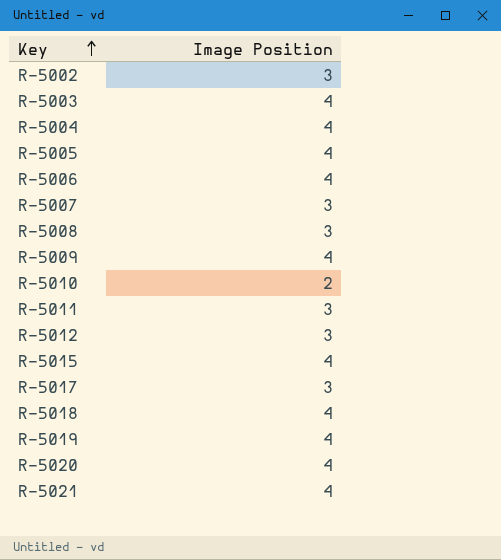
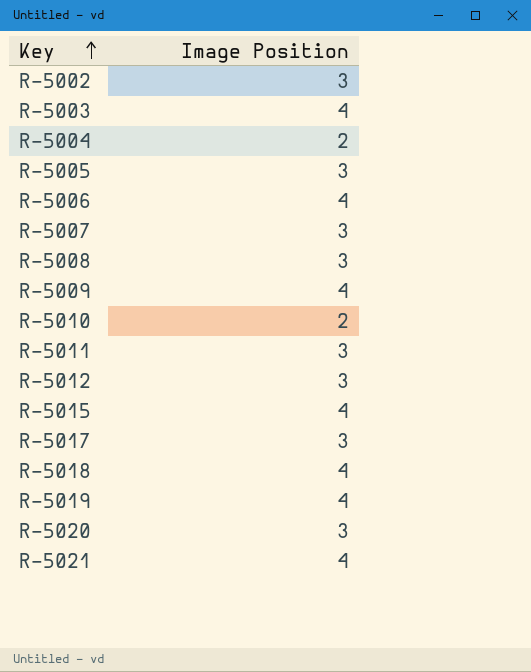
R-5004 | Image Position: 4 -> 2
R-5005 | Image Position: 4 -> 3
R-5020 | Image Position: 4 -> 3

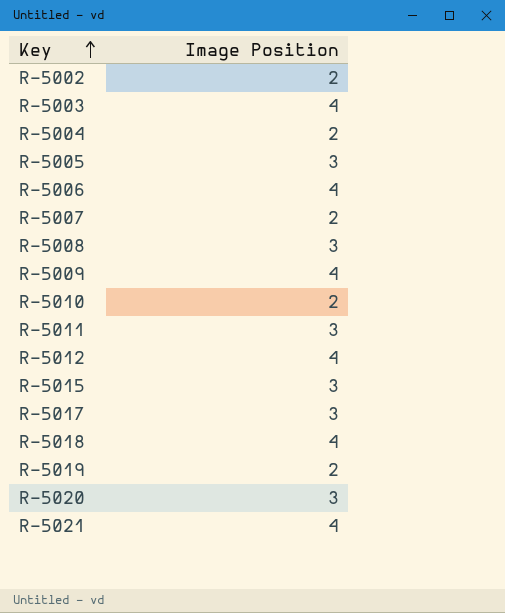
R-5002 | Image Position: 3 -> 2
R-5007 | Image Position: 3 -> 2
R-5012 | Image Position: 3 -> 4
R-5015 | Image Position: 4 -> 3
R-5019 | Image Position: 4 -> 2

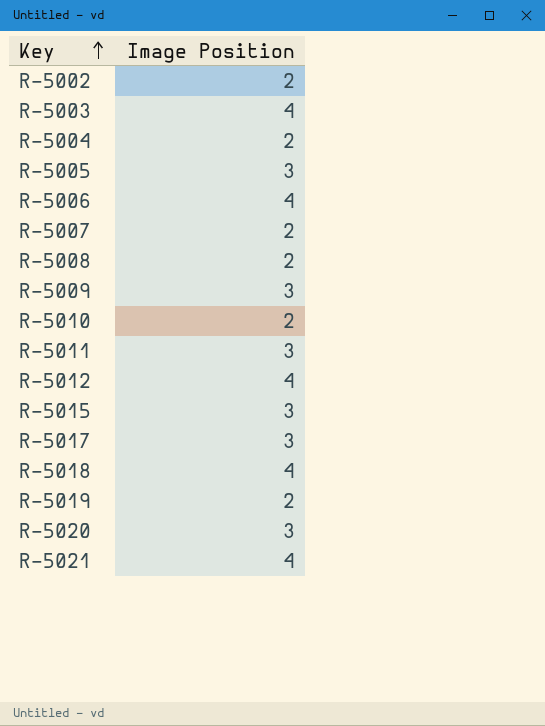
R-5008 | Image Position: 3 -> 2
R-5009 | Image Position: 4 -> 3

